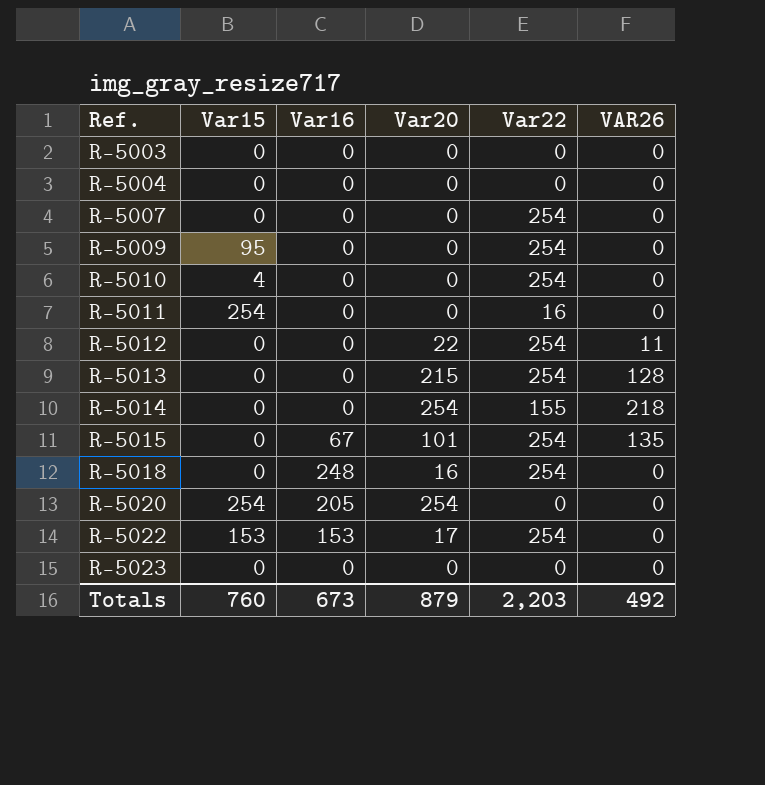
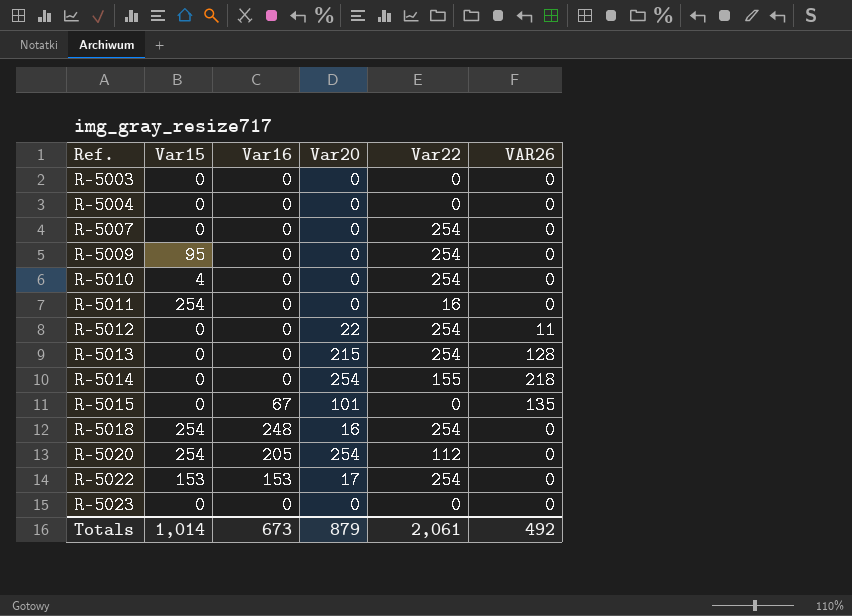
R-5015 | Var22: 254 -> 0
R-5018 | Var15: 0 -> 254
R-5020 | Var22: 0 -> 112
Totals | Var15: 760 -> 1,014
Totals | Var22: 2,203 -> 2,061

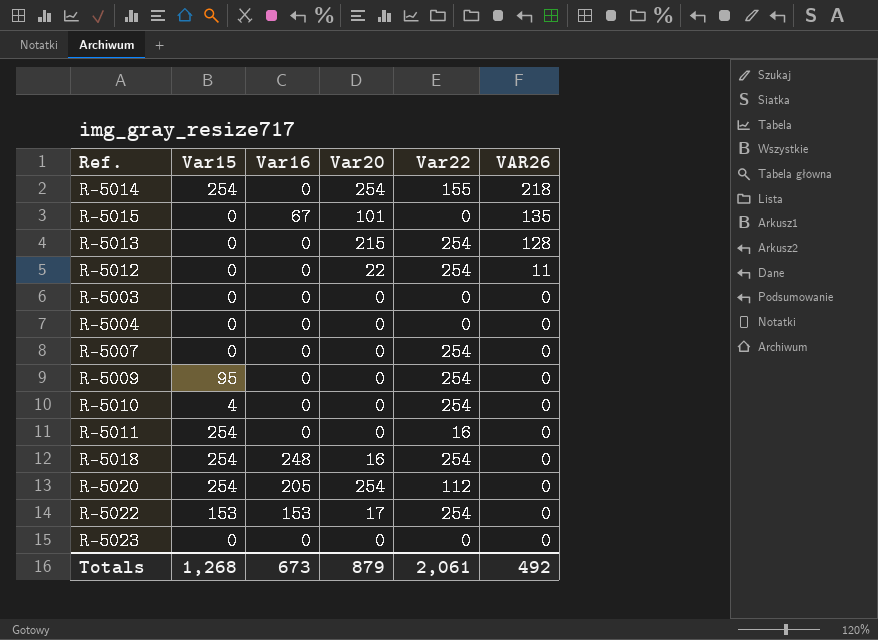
row order: Ref. ascending -> VAR26 descending
R-5014 | Var15: 0 -> 254
Totals | Var15: 1,014 -> 1,268

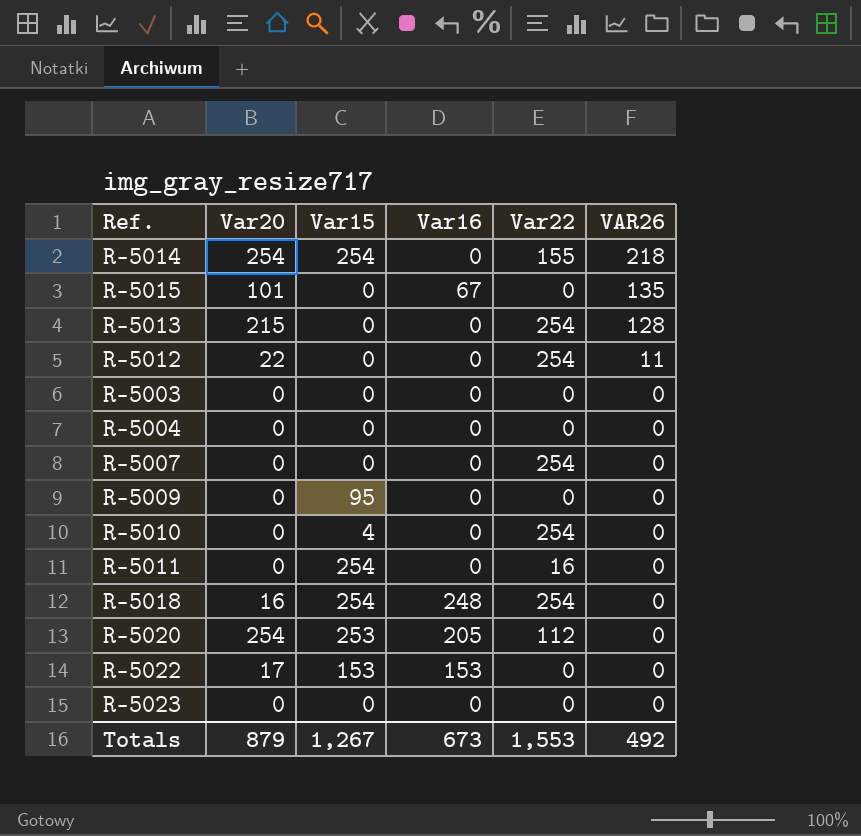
column Var20 | position: 4 -> 2
R-5009 | Var22: 254 -> 0
R-5020 | Var15: 254 -> 253
R-5022 | Var22: 254 -> 0
Totals | Var15: 1,268 -> 1,267
Totals | Var22: 2,061 -> 1,553

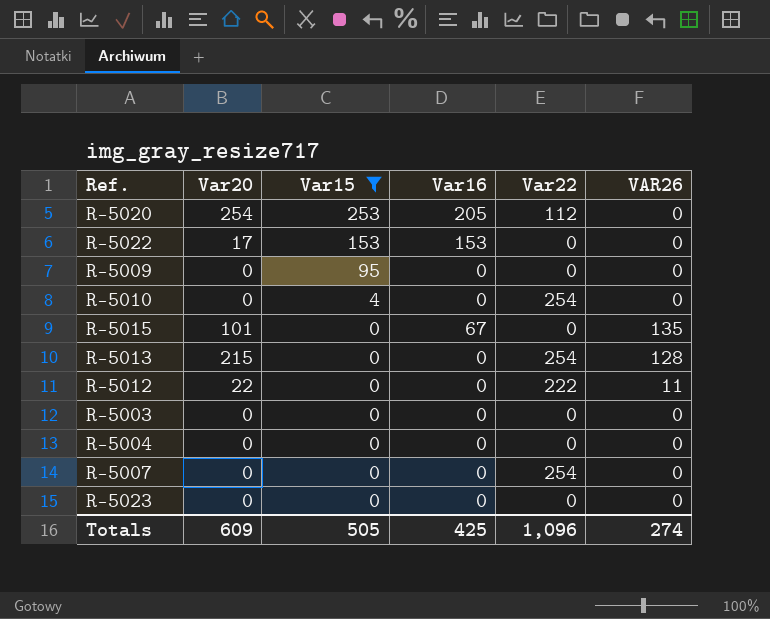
filter: none -> Var15 != 254
row order: VAR26 descending -> Var15 descending
R-5012 | Var22: 254 -> 222
Totals | Var20: 879 -> 609
Totals | Var15: 1,267 -> 505
Totals | Var16: 673 -> 425
Totals | Var22: 1,553 -> 1,096
Totals | VAR26: 492 -> 274

